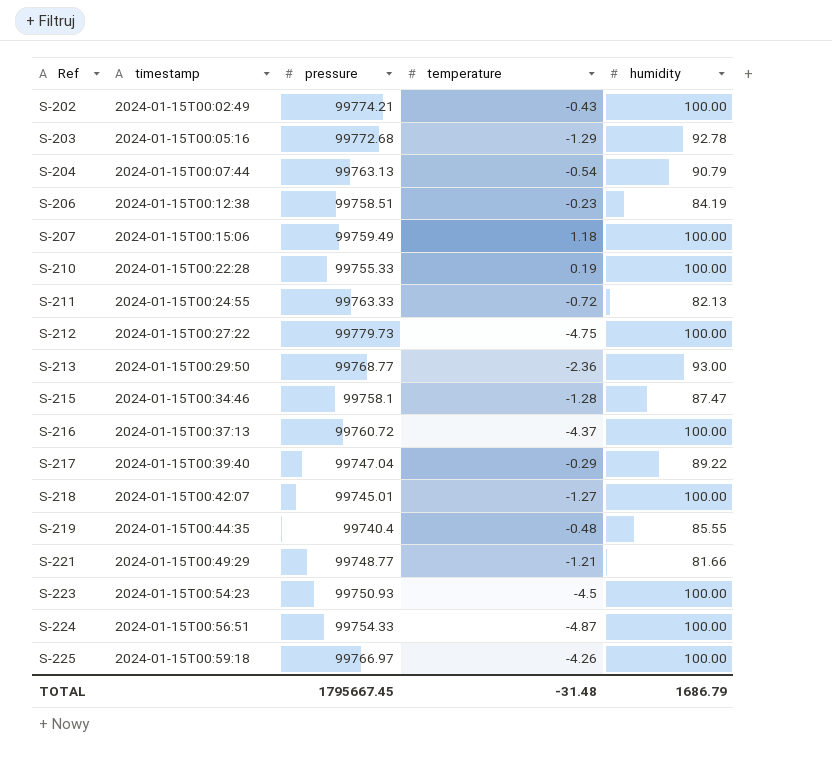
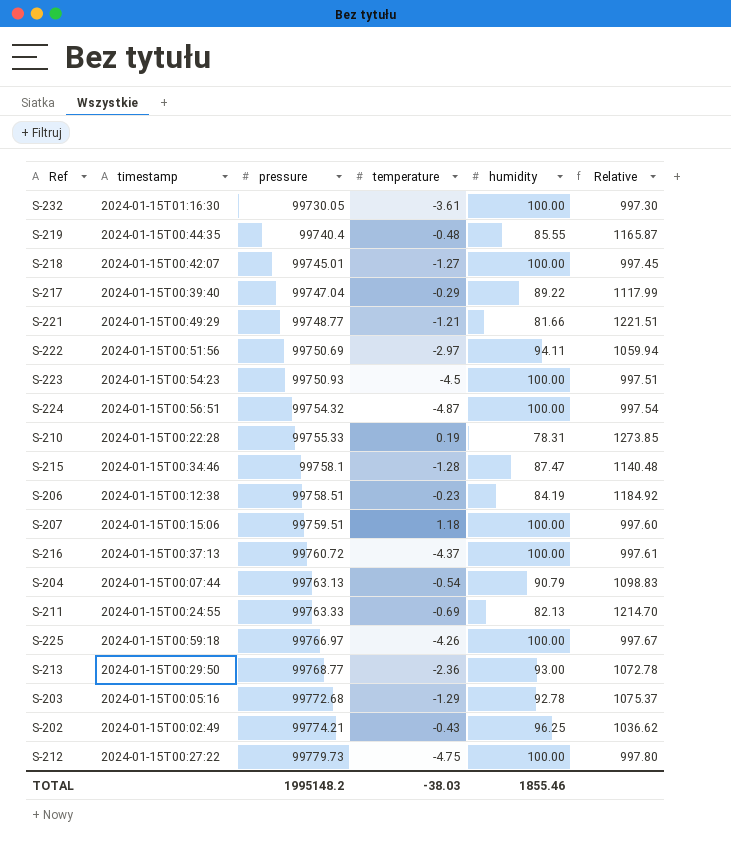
row order: Ref ascending -> pressure ascending
column Relative | formula: none -> [pressure] / [humidity]
row S-232: none -> 2024-01-15T01:16:30 | 99730.05 | -3.61 | 100.00 | 997.30
row S-222: none -> 2024-01-15T00:51:56 | 99750.69 | -2.97 | 94.11 | 1059.94
S-224 | pressure: 99754.33 -> 99754.32
S-210 | humidity: 100.00 -> 78.31
S-207 | pressure: 99759.49 -> 99759.51
S-211 | temperature: -0.72 -> -0.69
S-202 | humidity: 100.00 -> 96.25
TOTAL | pressure: 1795667.45 -> 1995148.2
TOTAL | temperature: -31.48 -> -38.03
TOTAL | humidity: 1686.79 -> 1855.46

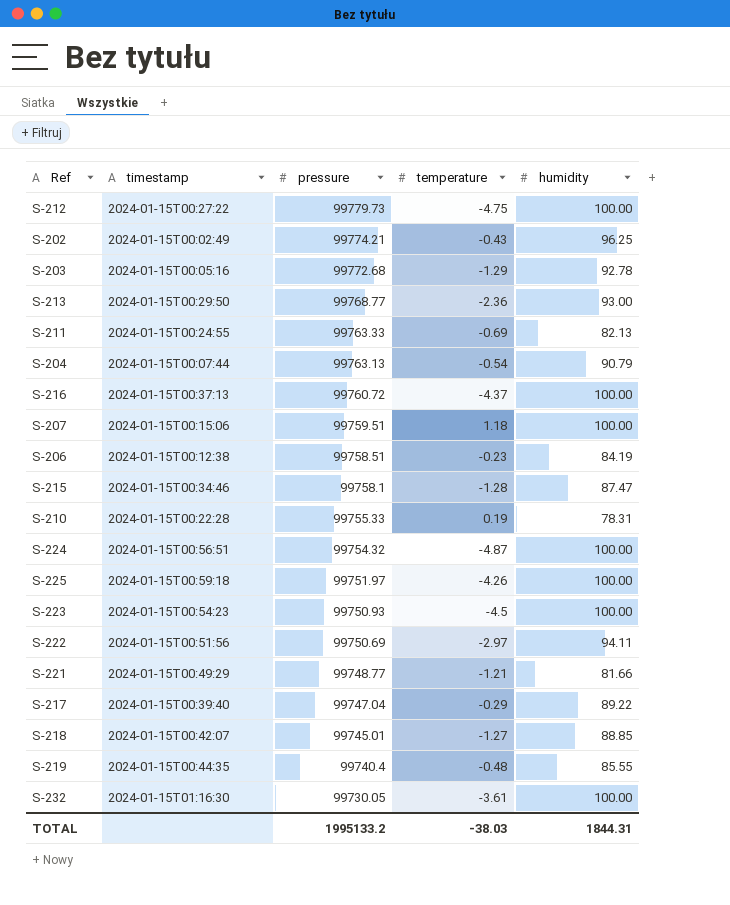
row order: pressure ascending -> pressure descending
column Relative | formula: [pressure] / [humidity] -> none
S-225 | pressure: 99766.97 -> 99751.97
S-218 | humidity: 100.00 -> 88.85
TOTAL | pressure: 1995148.2 -> 1995133.2
TOTAL | humidity: 1855.46 -> 1844.31

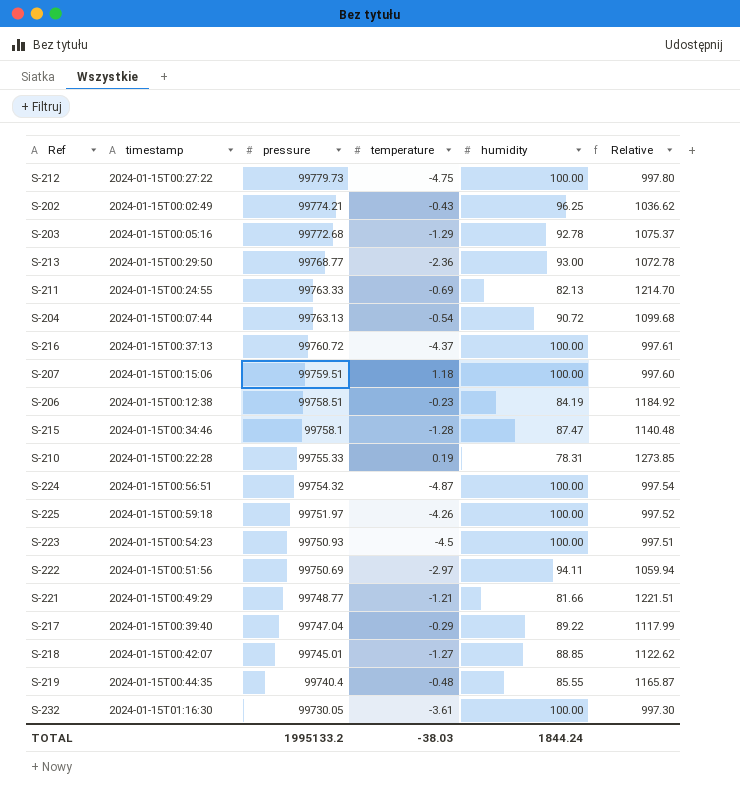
column Relative | formula: none -> [pressure] / [humidity]
S-204 | humidity: 90.79 -> 90.72
TOTAL | humidity: 1844.31 -> 1844.24

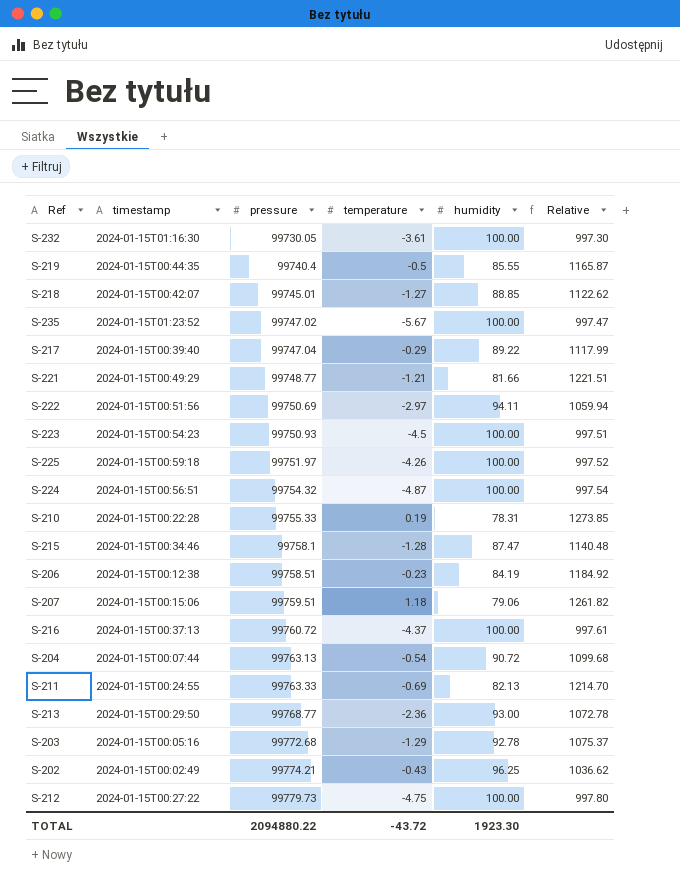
row order: pressure descending -> pressure ascending
S-219 | temperature: -0.48 -> -0.5
row S-235: none -> 2024-01-15T01:23:52 | 99747.02 | -5.67 | 100.00 | 997.47
S-207 | humidity: 100.00 -> 79.06
S-207 | Relative: 997.60 -> 1261.82
TOTAL | pressure: 1995133.2 -> 2094880.22
TOTAL | temperature: -38.03 -> -43.72
TOTAL | humidity: 1844.24 -> 1923.30

